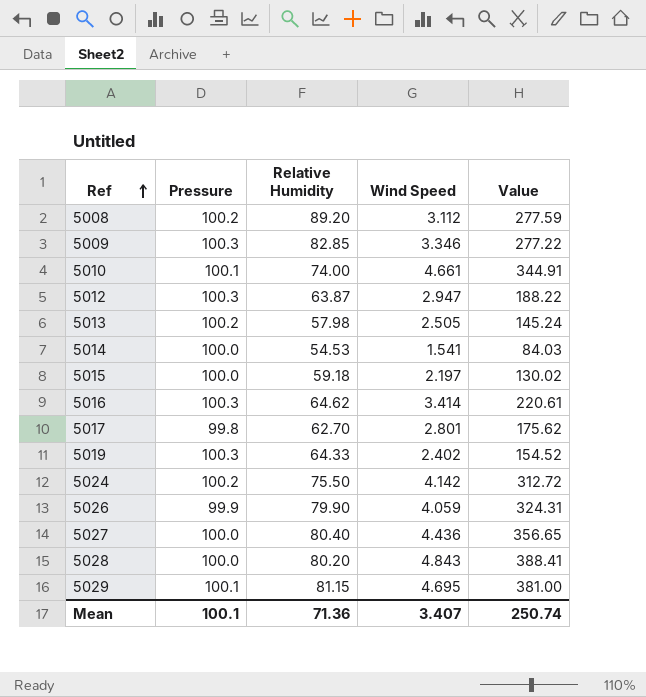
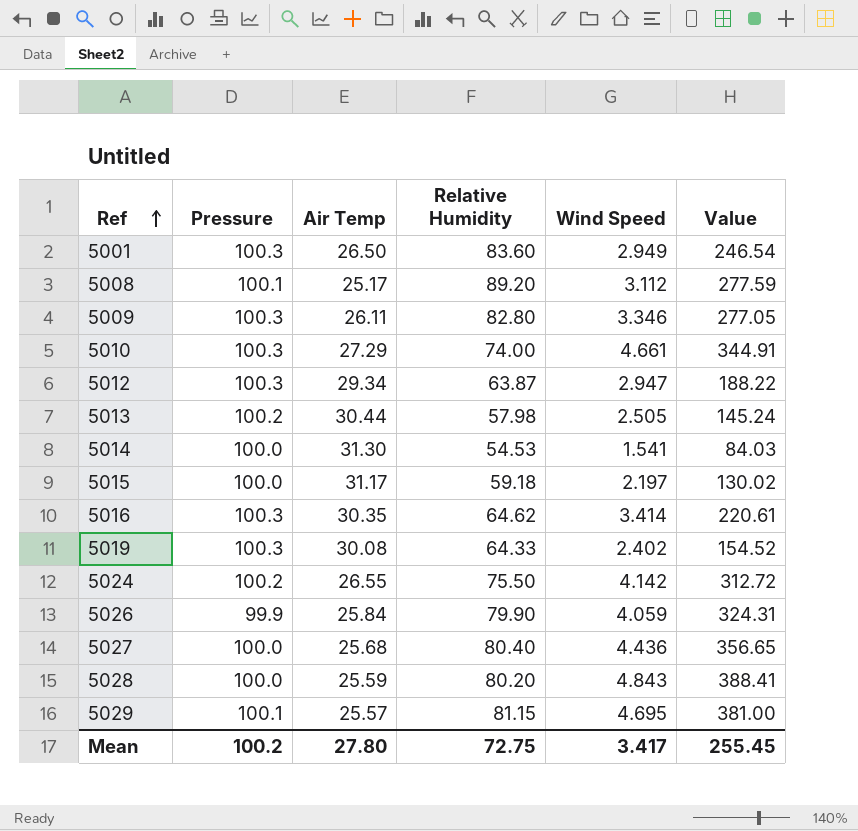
column Air Temp | position: none -> 3
row 5017: 99.8 | 62.70 | 2.801 | 175.62 -> none
row 5001: none -> 100.3 | 26.50 | 83.60 | 2.949 | 246.54
5008 | Pressure: 100.2 -> 100.1
5009 | Relative Humidity: 82.85 -> 82.80
5009 | Value: 277.22 -> 277.05
5010 | Pressure: 100.1 -> 100.3
Mean | Pressure: 100.1 -> 100.2
Mean | Relative Humidity: 71.36 -> 72.75
Mean | Wind Speed: 3.407 -> 3.417
Mean | Value: 250.74 -> 255.45

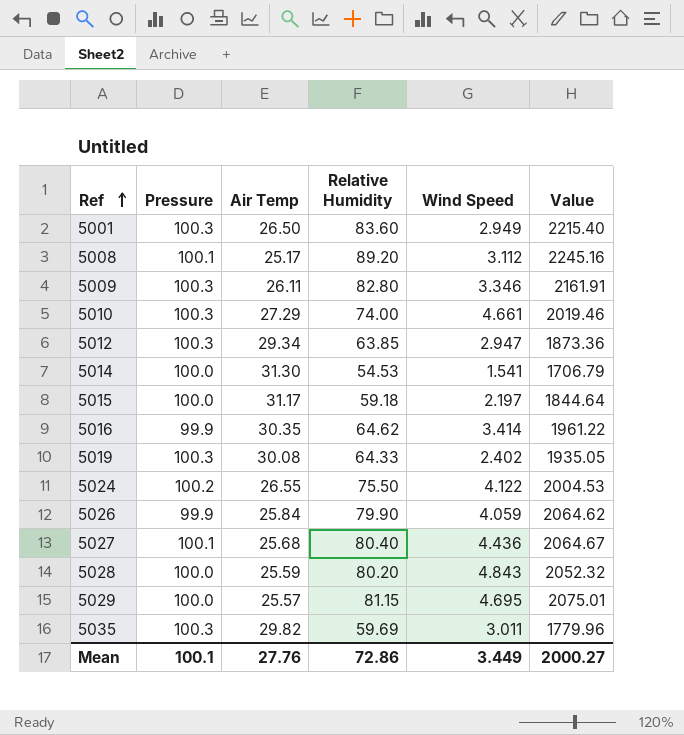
column Value | formula: [Relative Humidity] * [Wind Speed] -> [Air Temp] * [Relative Humidity]
row 5013: 100.2 | 30.44 | 57.98 | 2.505 | 145.24 -> none
5012 | Relative Humidity: 63.87 -> 63.85
5016 | Pressure: 100.3 -> 99.9
5024 | Wind Speed: 4.142 -> 4.122
5027 | Pressure: 100.0 -> 100.1
5029 | Pressure: 100.1 -> 100.0
row 5035: none -> 100.3 | 29.82 | 59.69 | 3.011 | 1779.96
Mean | Pressure: 100.2 -> 100.1
Mean | Air Temp: 27.80 -> 27.76
Mean | Relative Humidity: 72.75 -> 72.86
Mean | Wind Speed: 3.417 -> 3.449
Mean | Value: 255.45 -> 2000.27

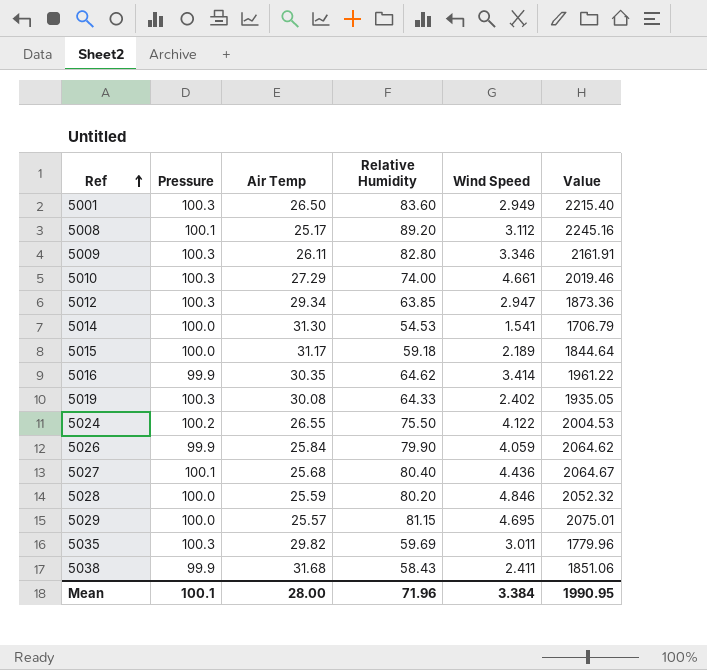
5015 | Wind Speed: 2.197 -> 2.189
5028 | Wind Speed: 4.843 -> 4.846
row 5038: none -> 99.9 | 31.68 | 58.43 | 2.411 | 1851.06
Mean | Air Temp: 27.76 -> 28.00
Mean | Relative Humidity: 72.86 -> 71.96
Mean | Wind Speed: 3.449 -> 3.384
Mean | Value: 2000.27 -> 1990.95

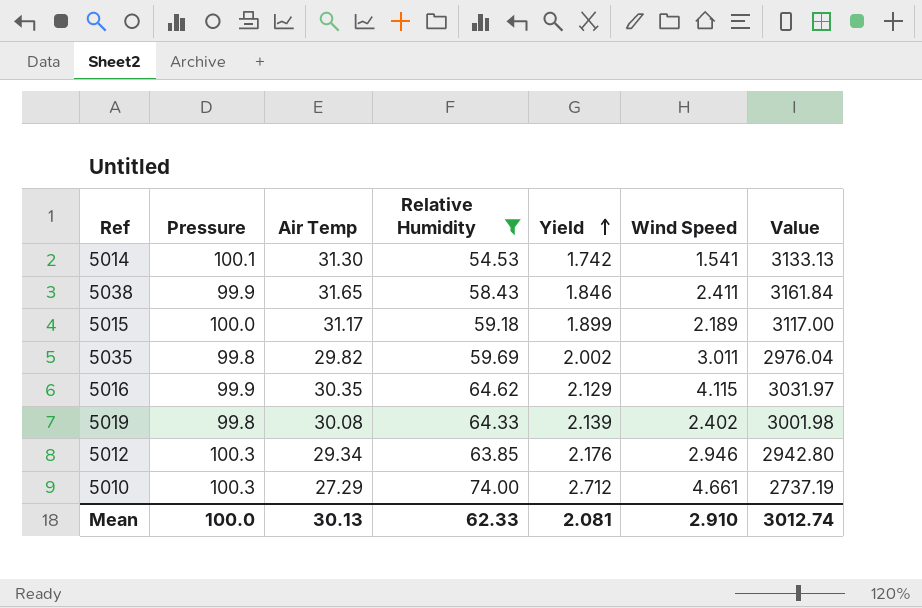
filter: none -> Relative Humidity <= 74.00
row order: Ref ascending -> Yield ascending
column Yield | formula: none -> [Relative Humidity] / [Air Temp]
column Value | formula: [Air Temp] * [Relative Humidity] -> [Pressure] * [Air Temp]
5014 | Pressure: 100.0 -> 100.1
5038 | Air Temp: 31.68 -> 31.65
5035 | Pressure: 100.3 -> 99.8
5016 | Wind Speed: 3.414 -> 4.115
5019 | Pressure: 100.3 -> 99.8
5012 | Wind Speed: 2.947 -> 2.946
Mean | Pressure: 100.1 -> 100.0
Mean | Air Temp: 28.00 -> 30.13
Mean | Relative Humidity: 71.96 -> 62.33
Mean | Wind Speed: 3.384 -> 2.910
Mean | Value: 1990.95 -> 3012.74

